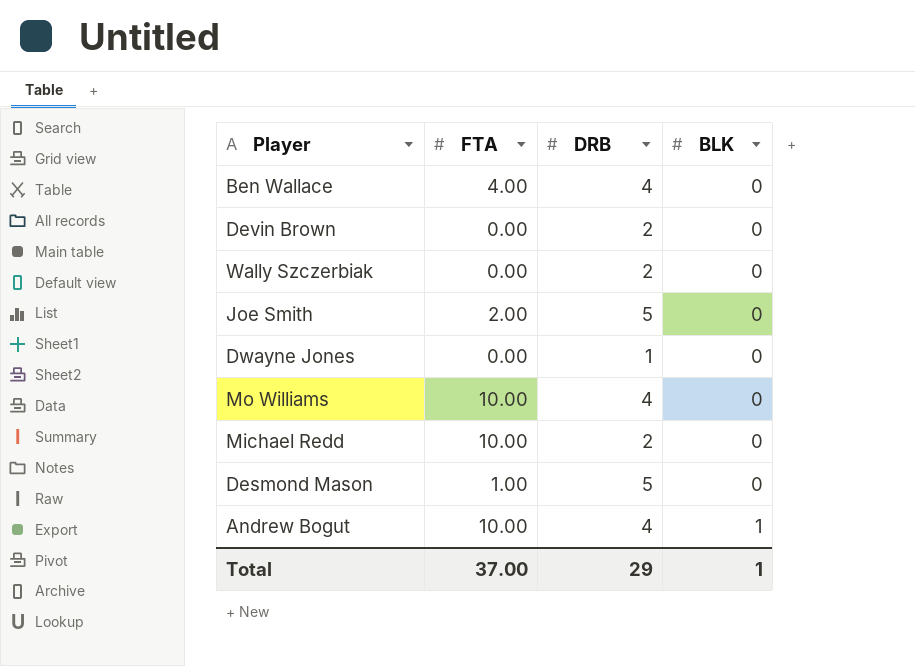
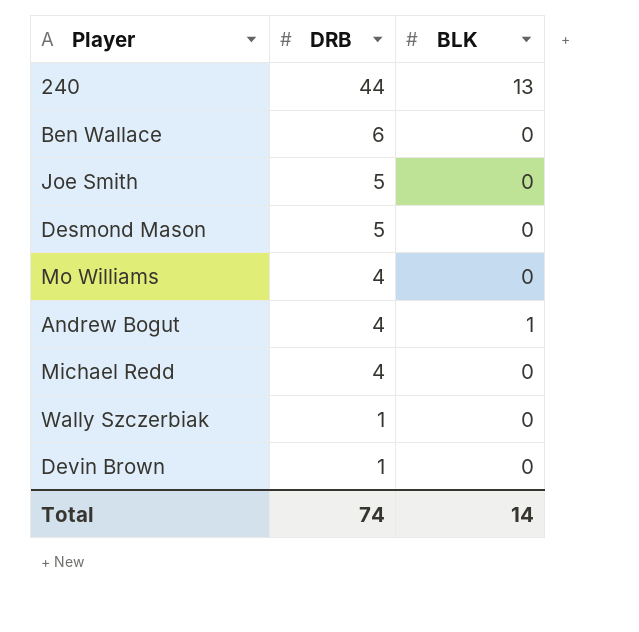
row order: BLK ascending -> DRB descending
column FTA | position: 2 -> none
row Dwayne Jones: 0.00 | 1 | 0 -> none
row 240: none -> 44 | 13
Ben Wallace | DRB: 4 -> 6
Michael Redd | DRB: 2 -> 4
Wally Szczerbiak | DRB: 2 -> 1
Devin Brown | DRB: 2 -> 1
Total | DRB: 29 -> 74
Total | BLK: 1 -> 14

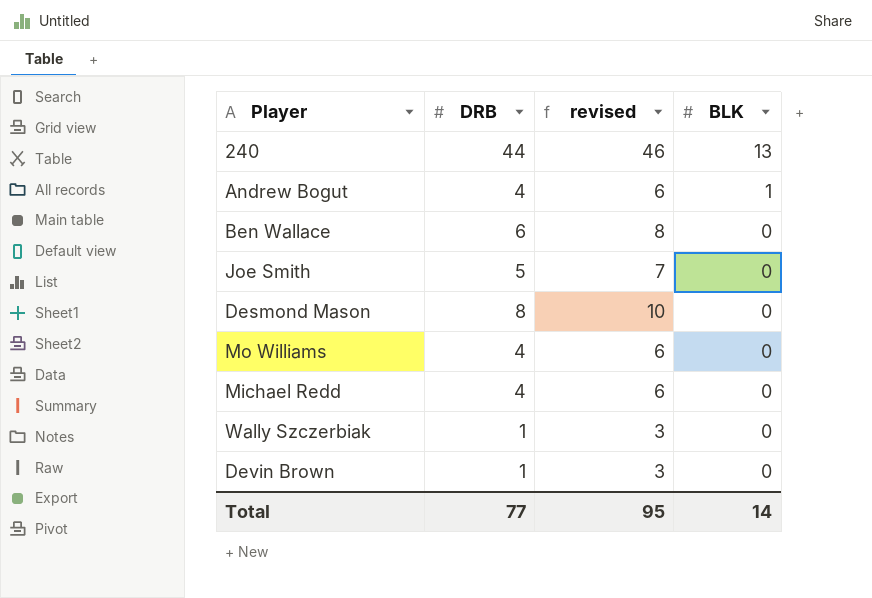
row order: DRB descending -> BLK descending
column revised | formula: none -> [DRB] + 2
Desmond Mason | DRB: 5 -> 8
Total | DRB: 74 -> 77

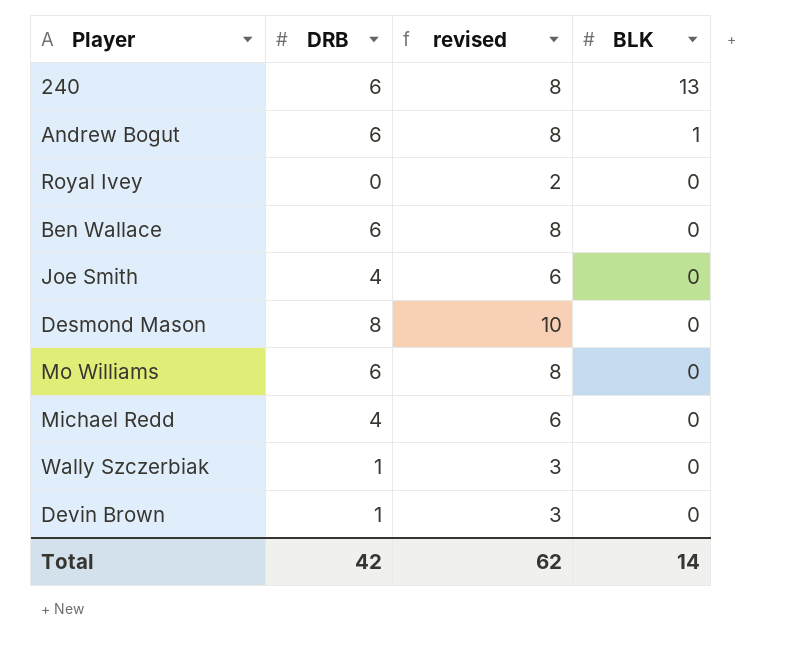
240 | DRB: 44 -> 6
240 | revised: 46 -> 8
Andrew Bogut | DRB: 4 -> 6
Andrew Bogut | revised: 6 -> 8
row Royal Ivey: none -> 0 | 2 | 0
Joe Smith | DRB: 5 -> 4
Joe Smith | revised: 7 -> 6
Mo Williams | DRB: 4 -> 6
Mo Williams | revised: 6 -> 8
Total | DRB: 77 -> 42
Total | revised: 95 -> 62

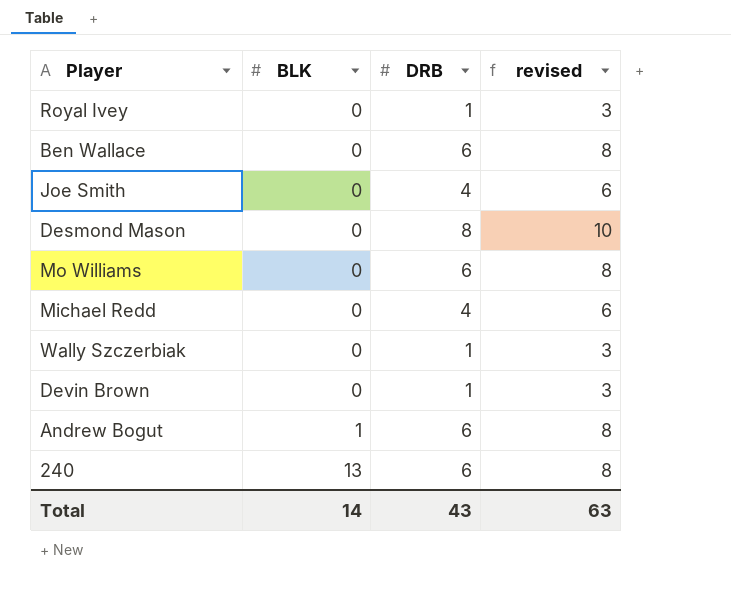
row order: BLK descending -> BLK ascending
column BLK | position: 4 -> 2
Royal Ivey | DRB: 0 -> 1
Royal Ivey | revised: 2 -> 3
Total | DRB: 42 -> 43
Total | revised: 62 -> 63

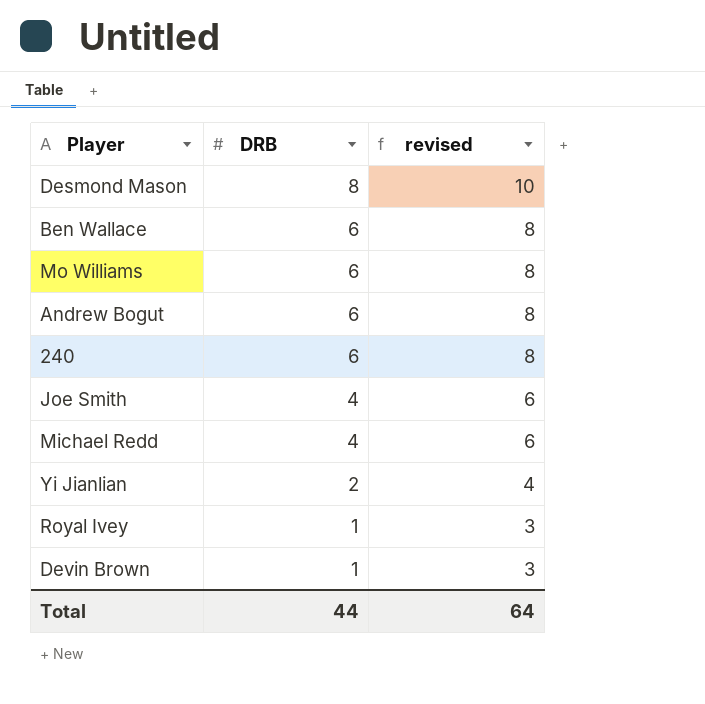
row order: BLK ascending -> DRB descending
column BLK | position: 2 -> none
row Wally Szczerbiak: 0 | 1 | 3 -> none
row Yi Jianlian: none -> 2 | 4
Total | DRB: 43 -> 44
Total | revised: 63 -> 64

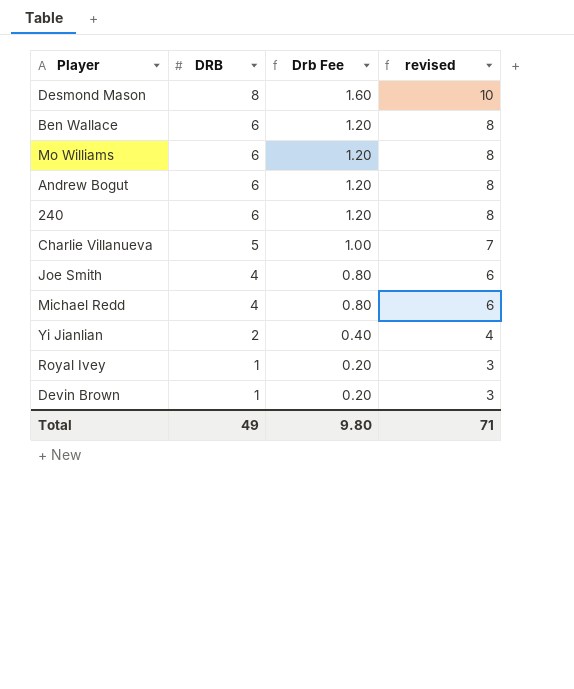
column Drb Fee | formula: none -> [DRB] * 0.2
row Charlie Villanueva: none -> 5 | 1.00 | 7
Total | DRB: 44 -> 49
Total | revised: 64 -> 71

